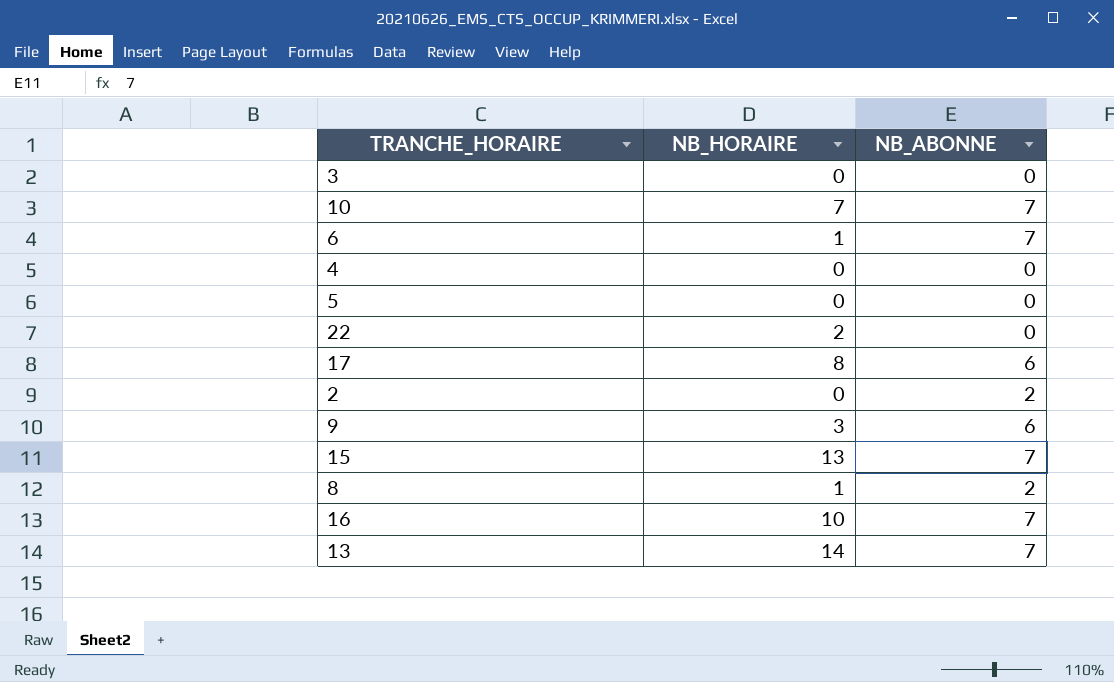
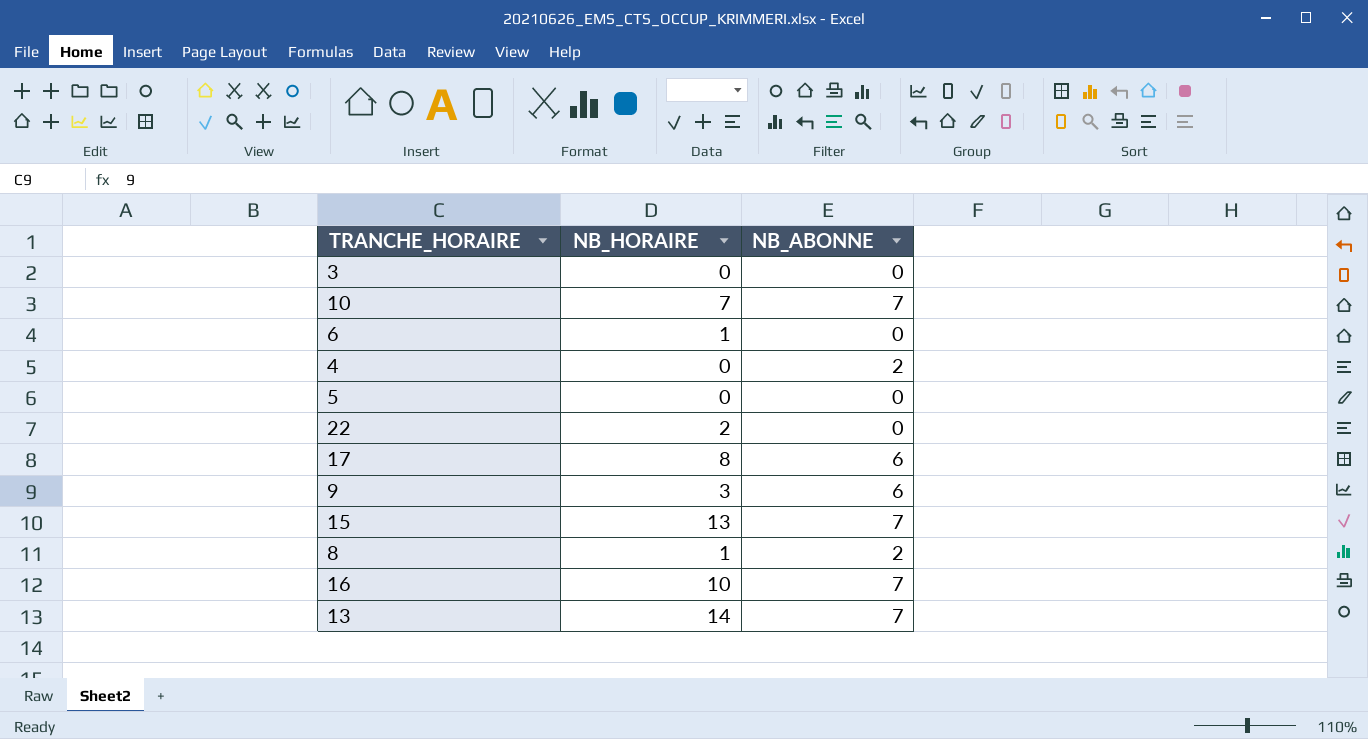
row 2: 0 | 2 -> none
6 | NB_ABONNE: 7 -> 0
4 | NB_ABONNE: 0 -> 2

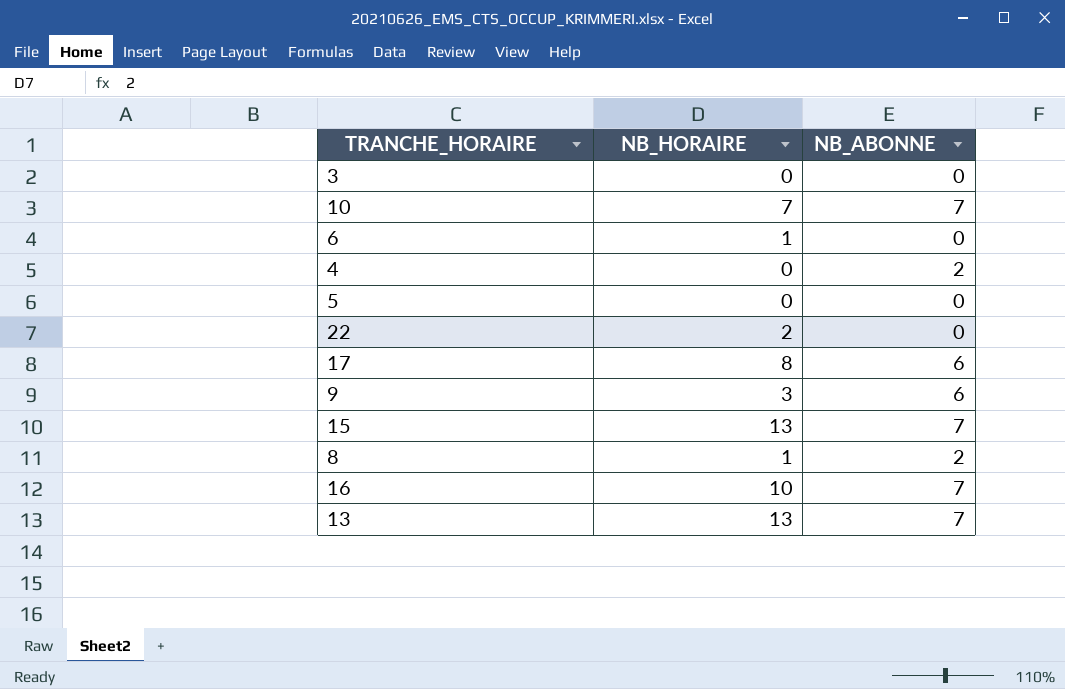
13 | NB_HORAIRE: 14 -> 13

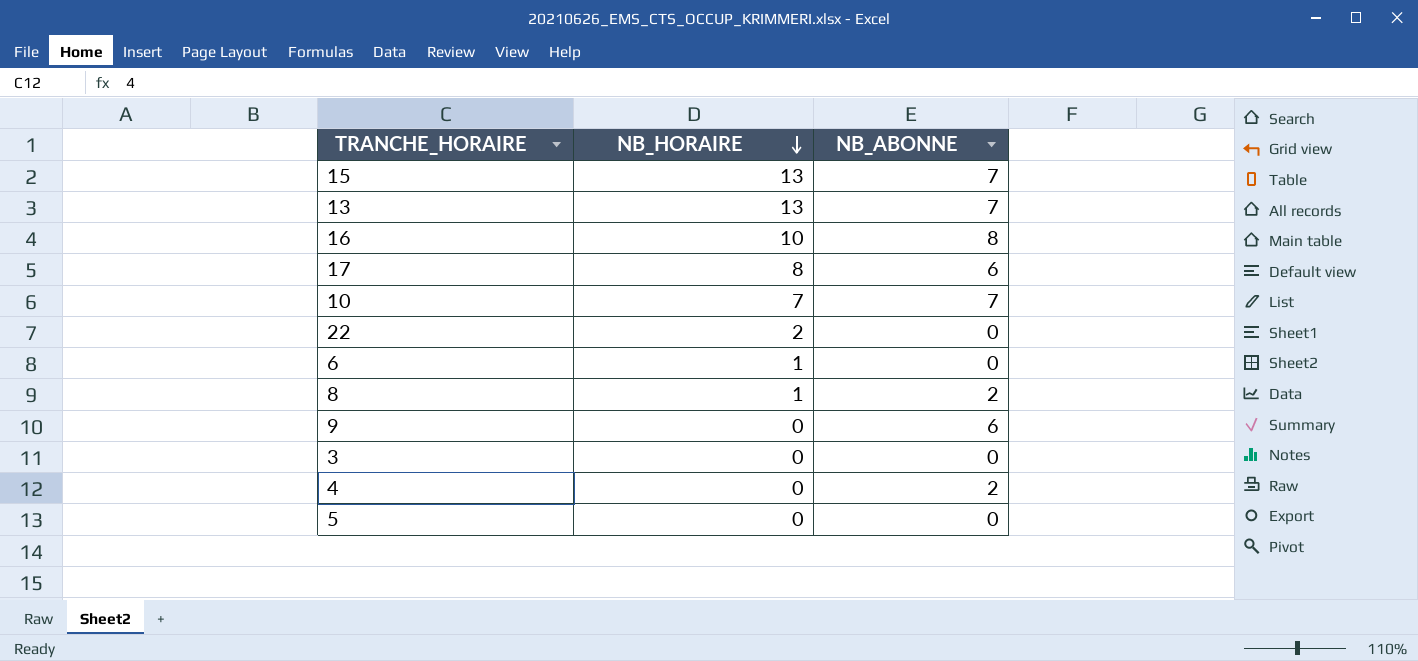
row order: none -> NB_HORAIRE descending
16 | NB_ABONNE: 7 -> 8
9 | NB_HORAIRE: 3 -> 0

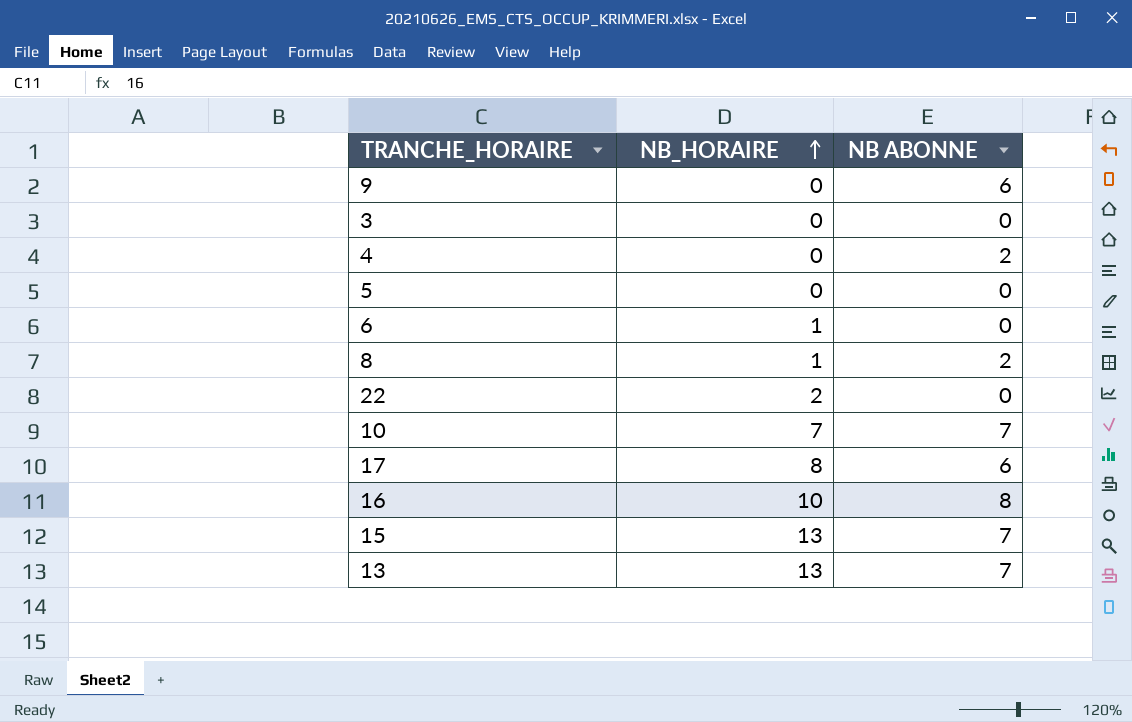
row order: NB_HORAIRE descending -> NB_HORAIRE ascending
column name: NB_ABONNE -> NB ABONNE

